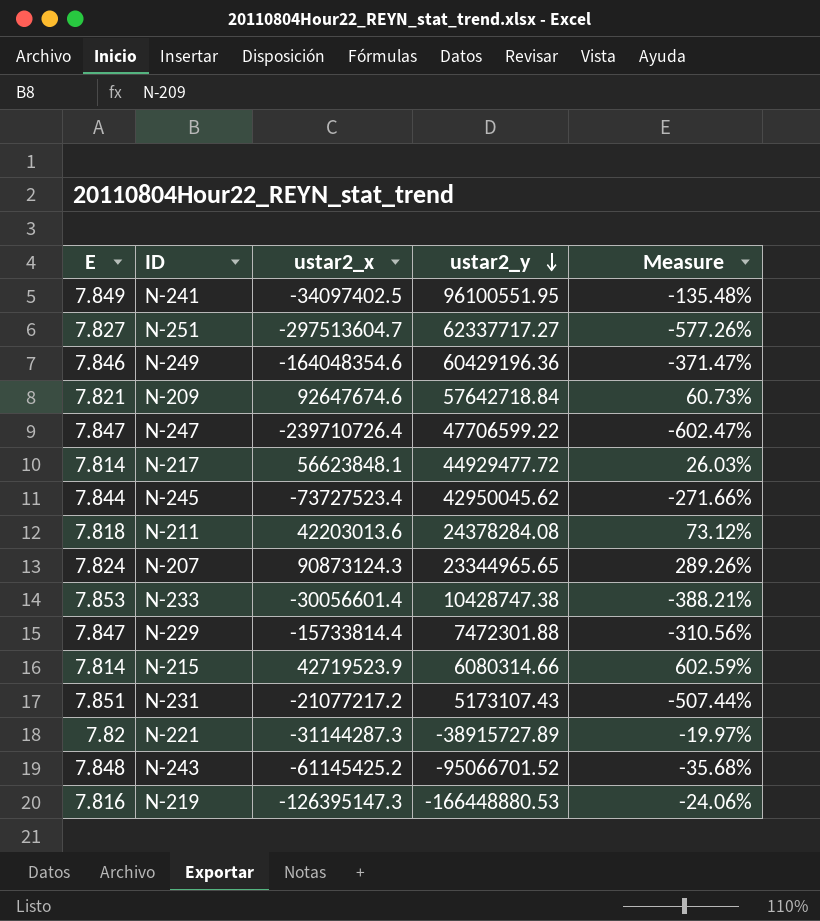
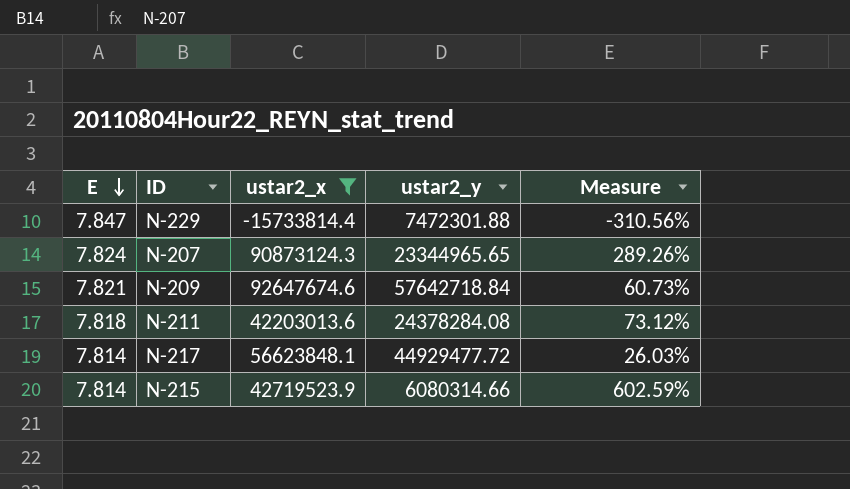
filter: none -> ustar2_x >= -15733814.4
row order: ustar2_y descending -> E descending

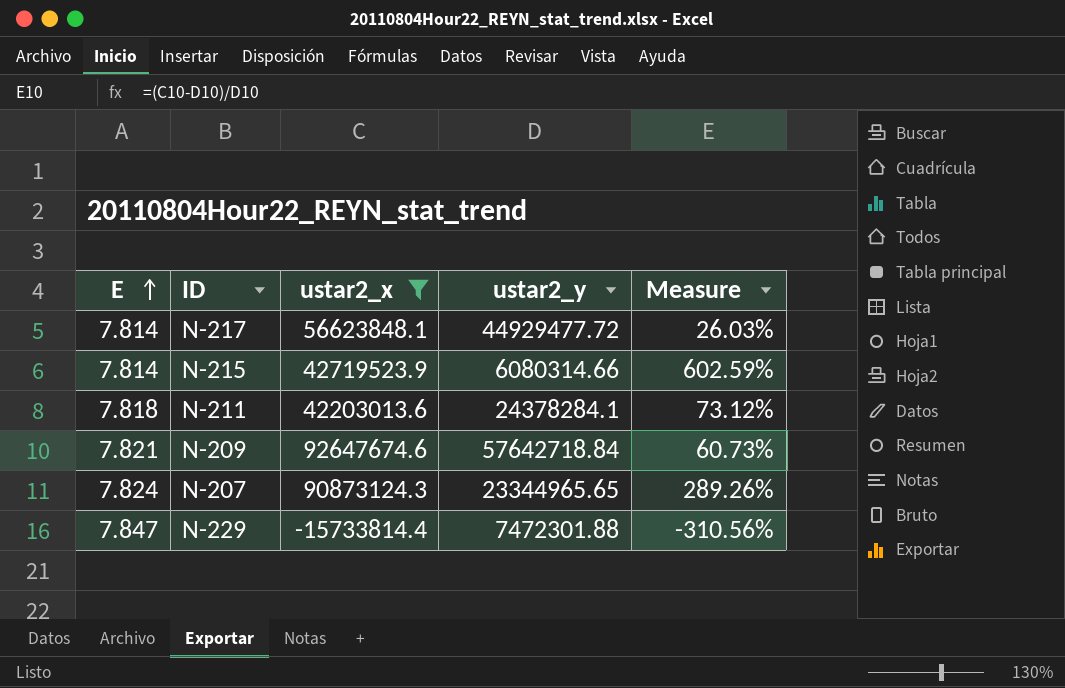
row order: E descending -> E ascending
N-211 | ustar2_y: 24378284.08 -> 24378284.1

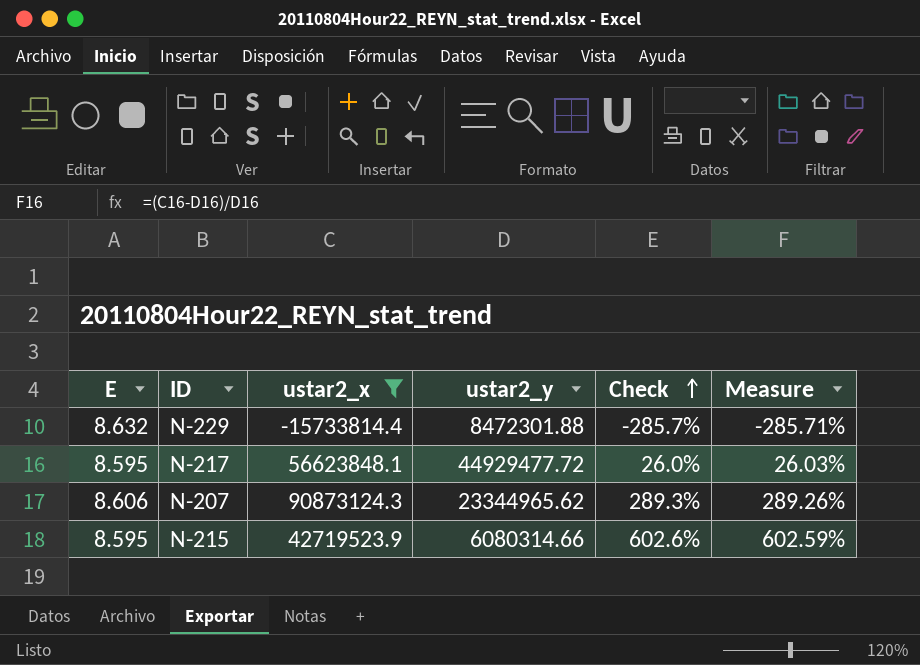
row order: E ascending -> Check ascending
column Check | formula: none -> ([ustar2_x] - [ustar2_y]) / [ustar2_y]
row N-211: 7.818 | 42203013.6 | 24378284.1 | 73.12% -> none
row N-209: 7.821 | 92647674.6 | 57642718.84 | 60.73% -> none
N-229 | E: 7.847 -> 8.632
N-229 | ustar2_y: 7472301.88 -> 8472301.88
N-229 | Measure: -310.56% -> -285.71%
N-217 | E: 7.814 -> 8.595
N-207 | E: 7.824 -> 8.606
N-207 | ustar2_y: 23344965.65 -> 23344965.62
N-215 | E: 7.814 -> 8.595

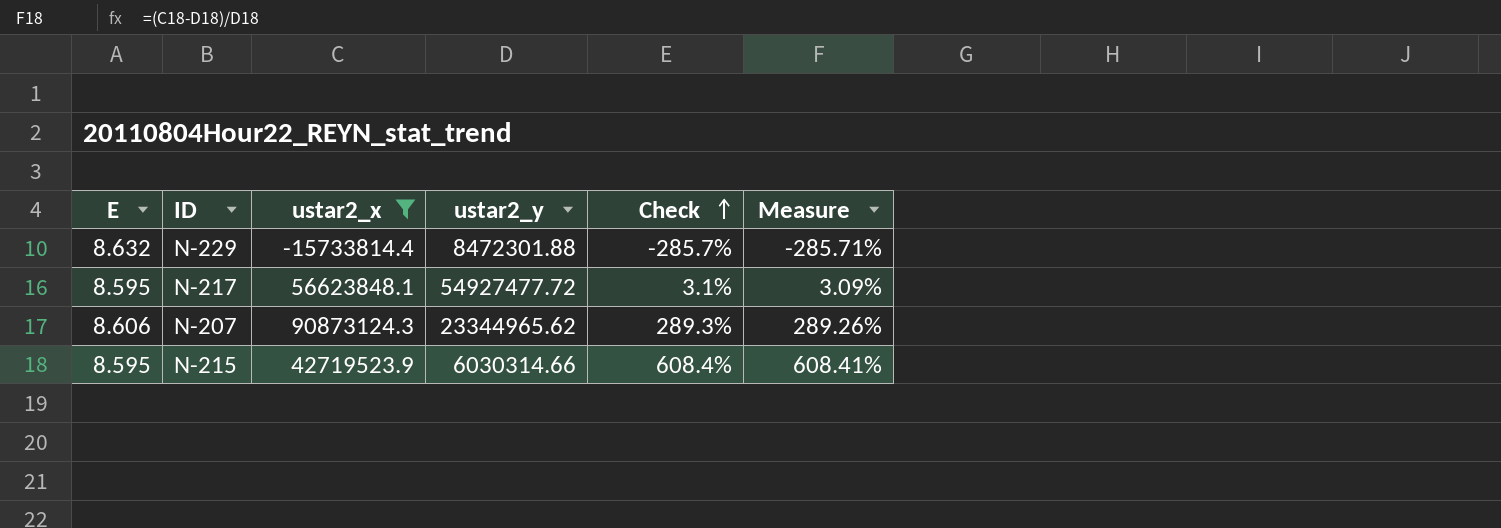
N-217 | ustar2_y: 44929477.72 -> 54927477.72
N-217 | Check: 26.0% -> 3.1%
N-217 | Measure: 26.03% -> 3.09%
N-215 | ustar2_y: 6080314.66 -> 6030314.66
N-215 | Check: 602.6% -> 608.4%
N-215 | Measure: 602.59% -> 608.41%

